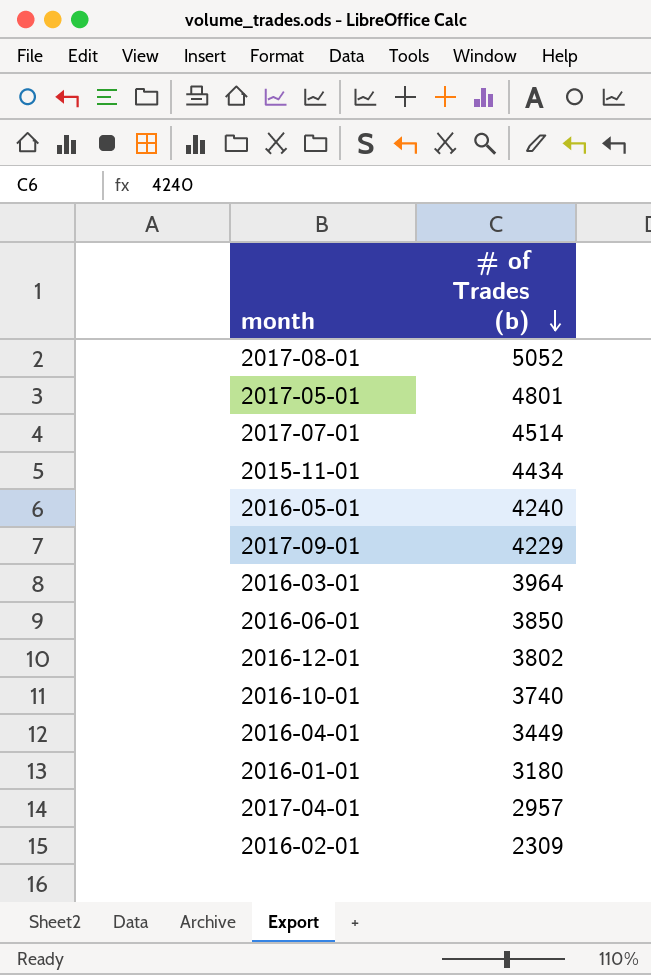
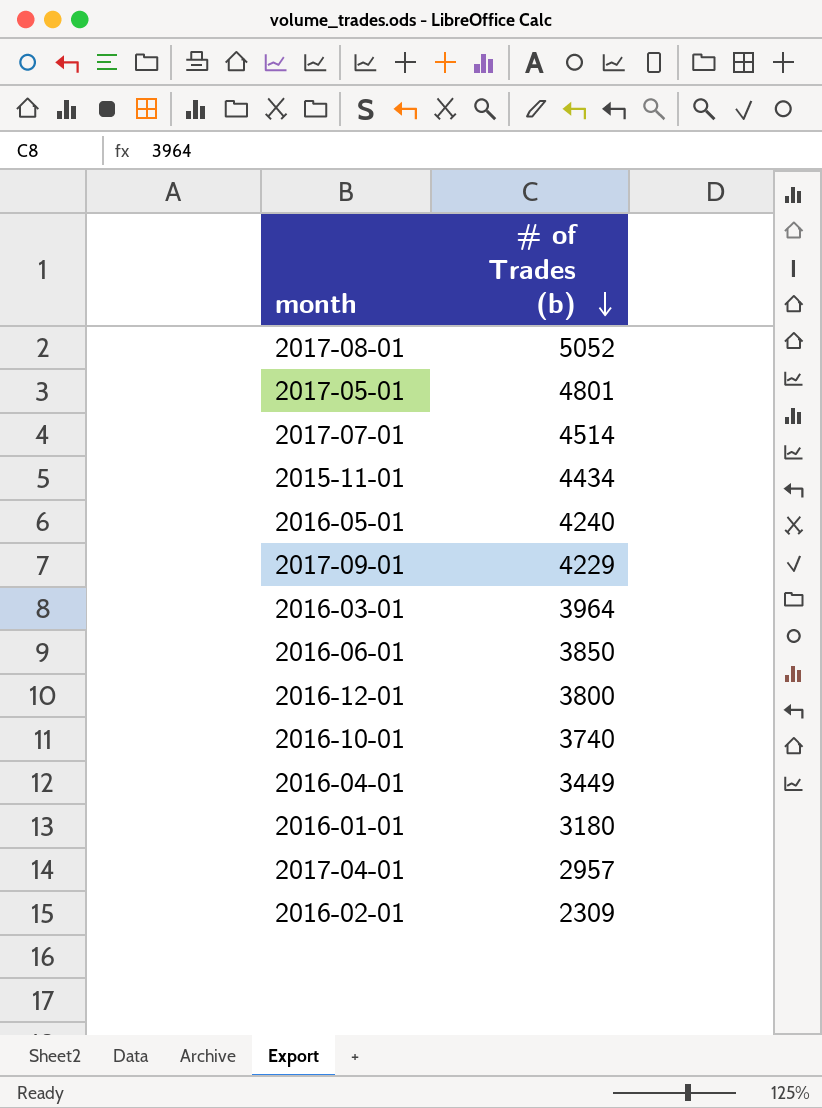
2016-12-01 | # of Trades (b): 3802 -> 3800

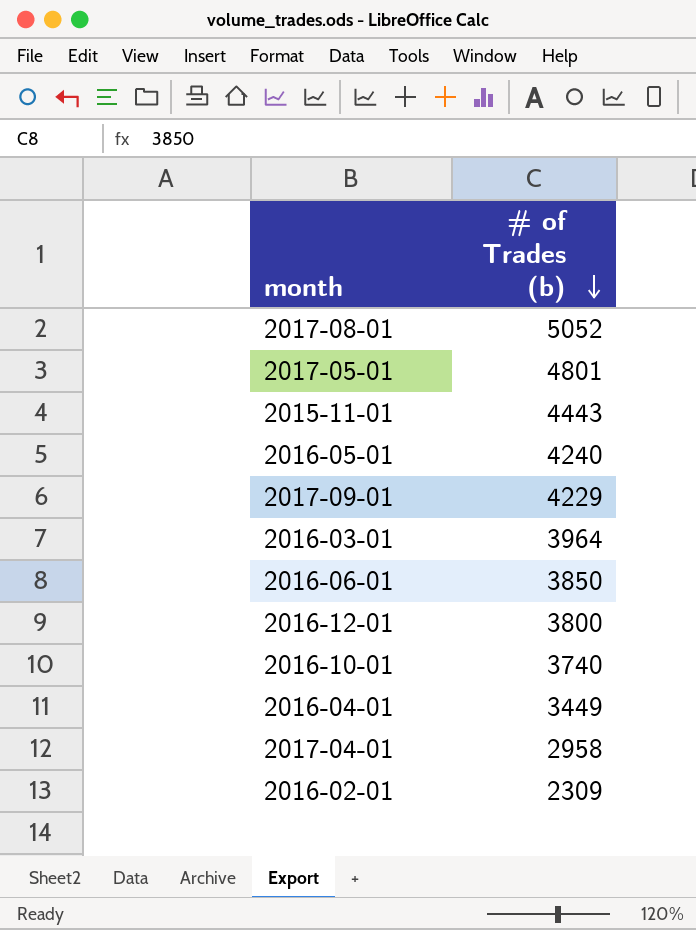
row 2017-07-01: 4514 -> none
row 2016-01-01: 3180 -> none
2015-11-01 | # of Trades (b): 4434 -> 4443
2017-04-01 | # of Trades (b): 2957 -> 2958

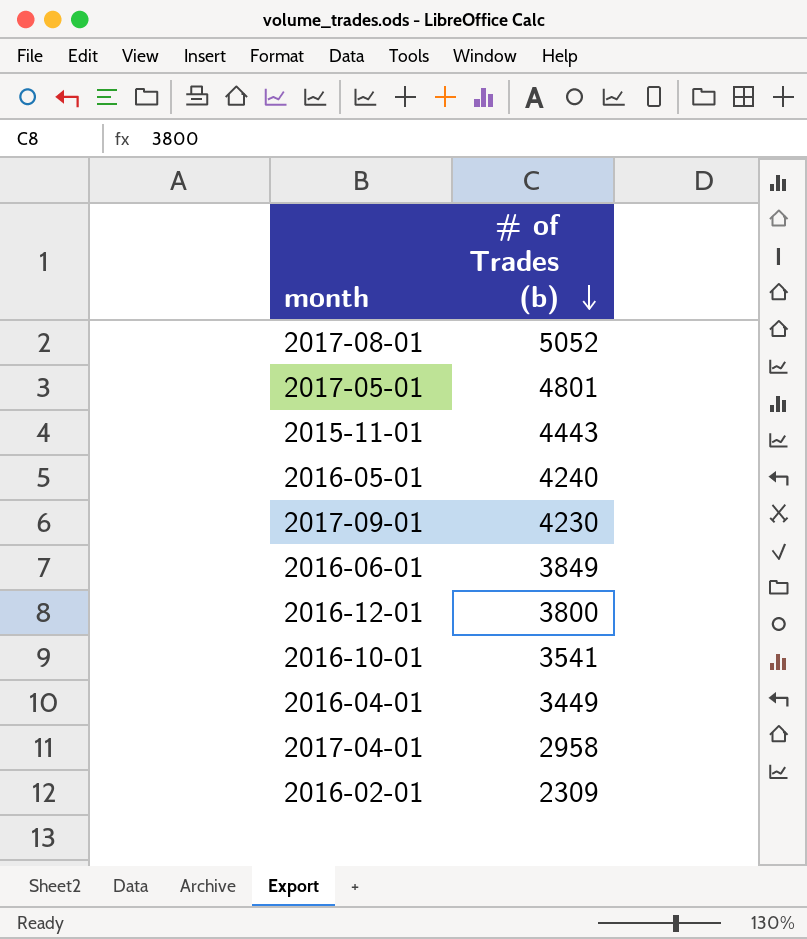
row 2016-03-01: 3964 -> none
2017-09-01 | # of Trades (b): 4229 -> 4230
2016-06-01 | # of Trades (b): 3850 -> 3849
2016-10-01 | # of Trades (b): 3740 -> 3541

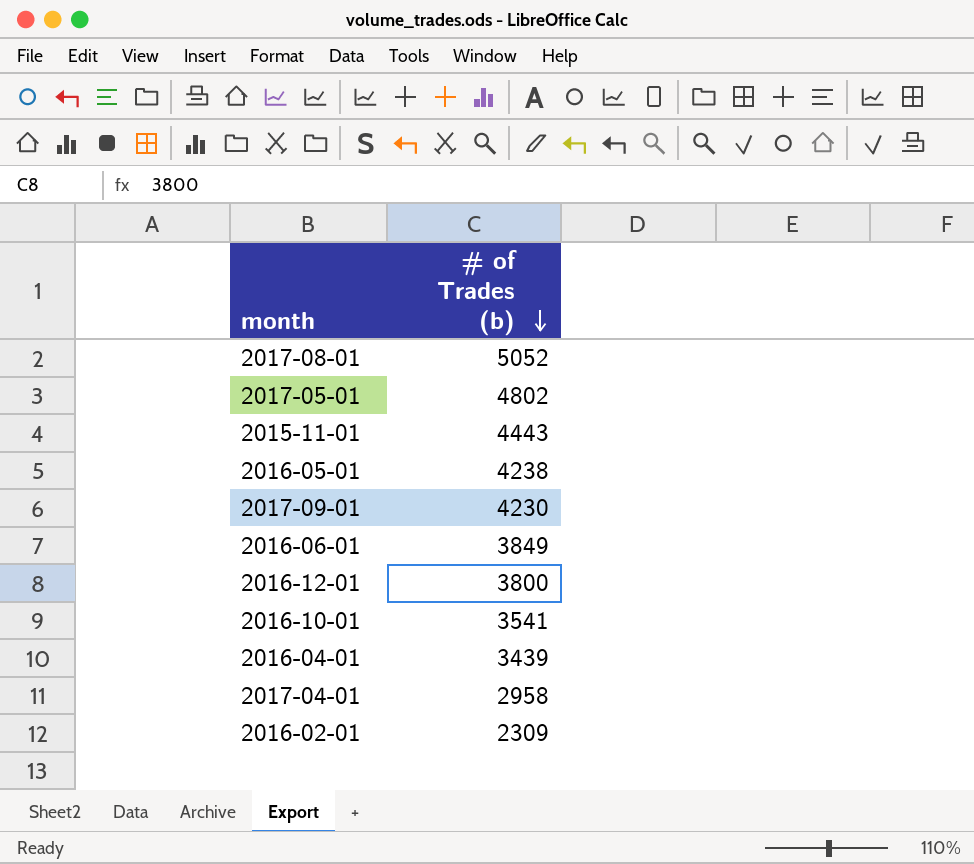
2017-05-01 | # of Trades (b): 4801 -> 4802
2016-05-01 | # of Trades (b): 4240 -> 4238
2016-04-01 | # of Trades (b): 3449 -> 3439

